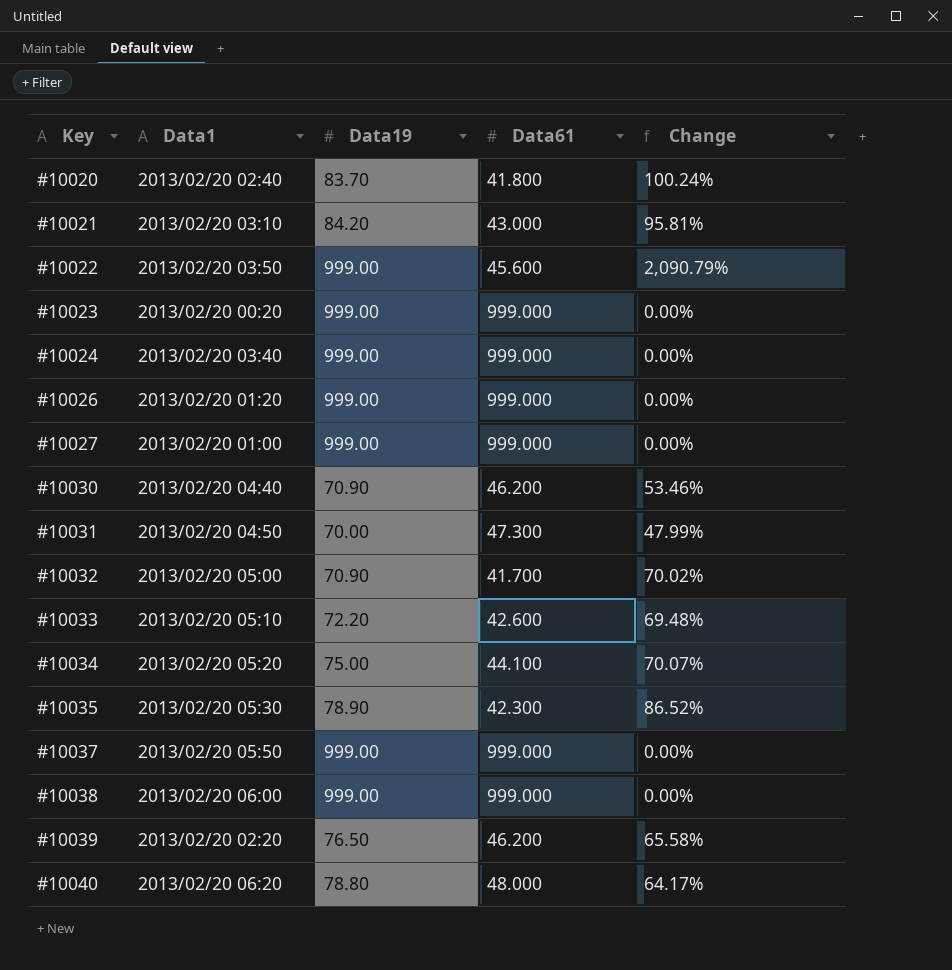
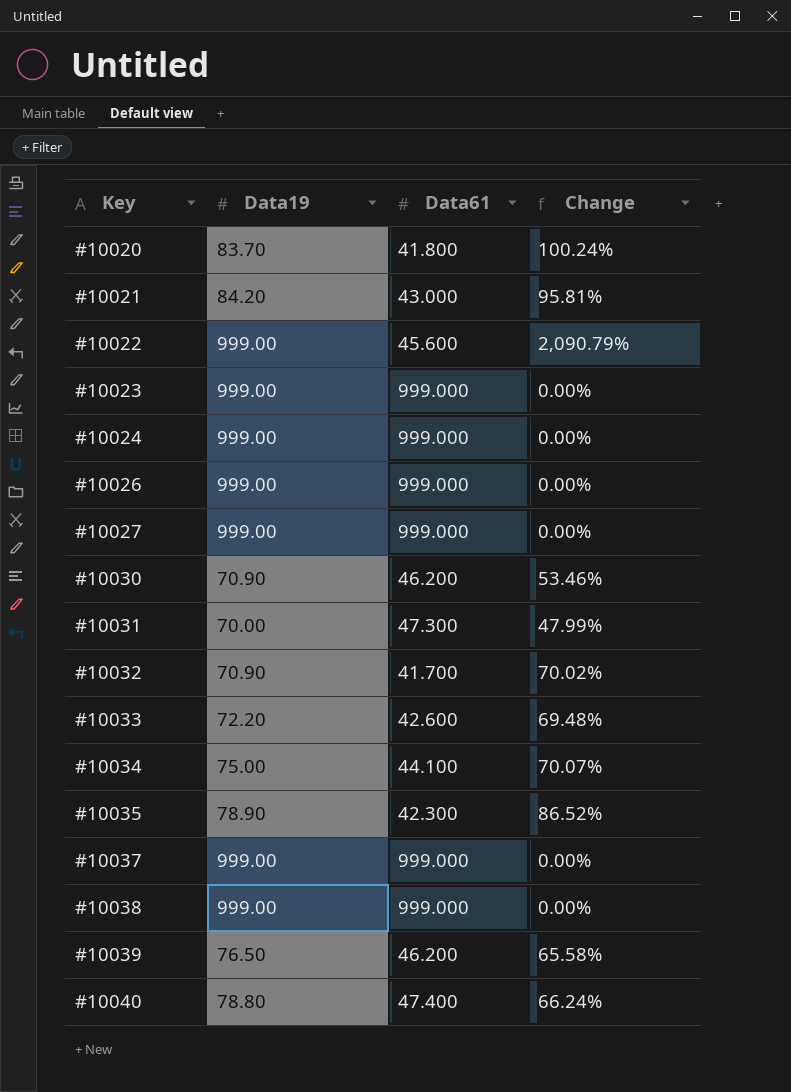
column Data1 | position: 2 -> none
#10040 | Data61: 48.000 -> 47.400
#10040 | Change: 64.17% -> 66.24%

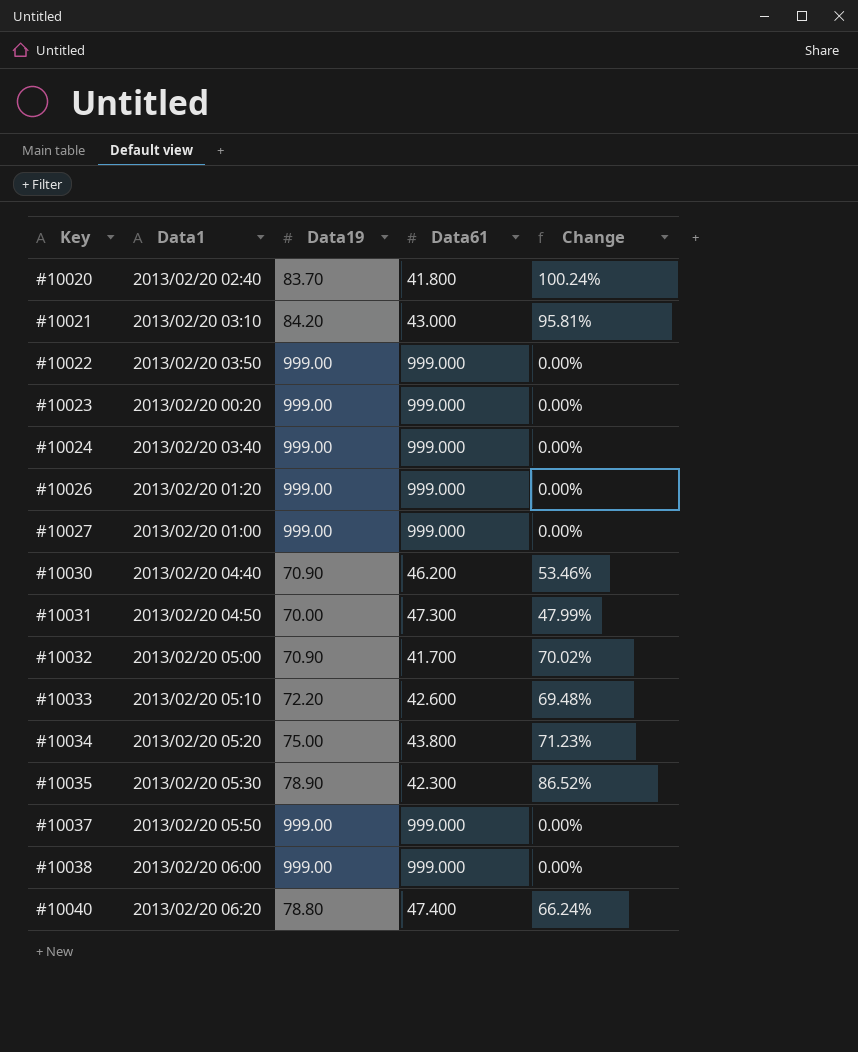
column Data1 | position: none -> 2
row #10039: 76.50 | 46.200 | 65.58% -> none
#10022 | Data61: 45.600 -> 999.000
#10022 | Change: 2,090.79% -> 0.00%
#10034 | Data61: 44.100 -> 43.800
#10034 | Change: 70.07% -> 71.23%

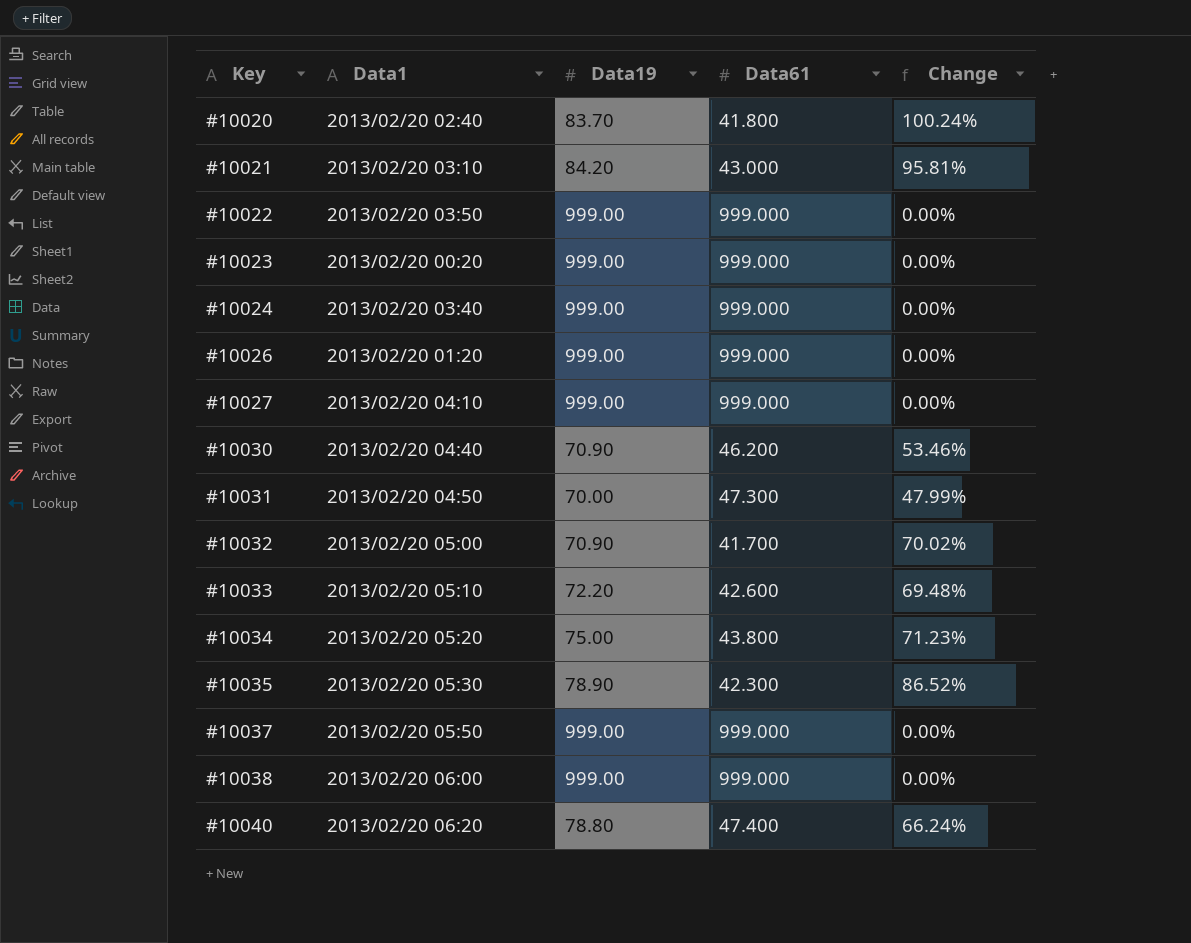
#10027 | Data1: 2013/02/20 01:00 -> 2013/02/20 04:10

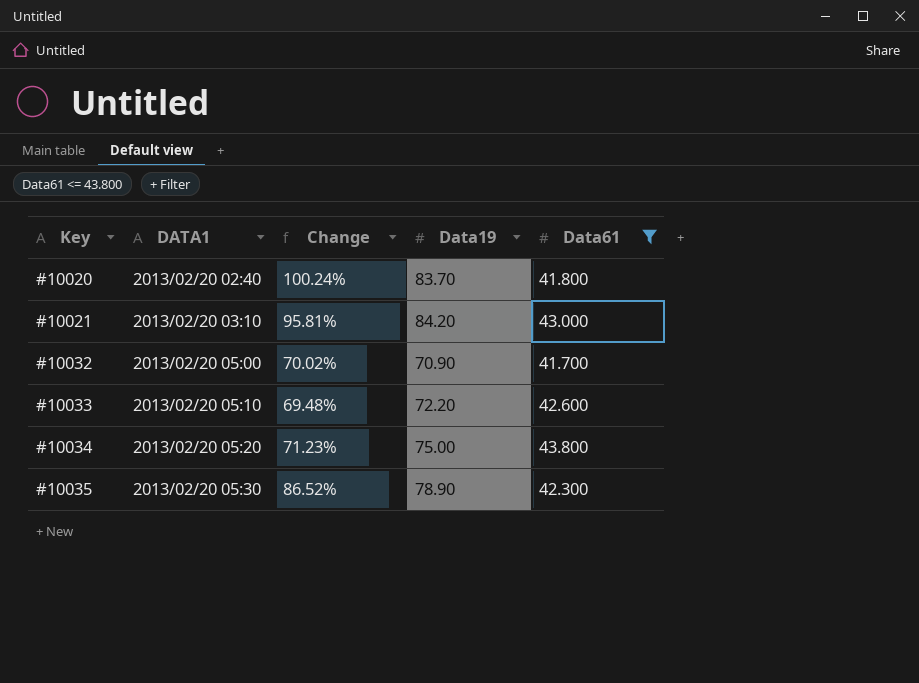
filter: none -> Data61 <= 43.800
column name: Data1 -> DATA1
column Change | position: 5 -> 3

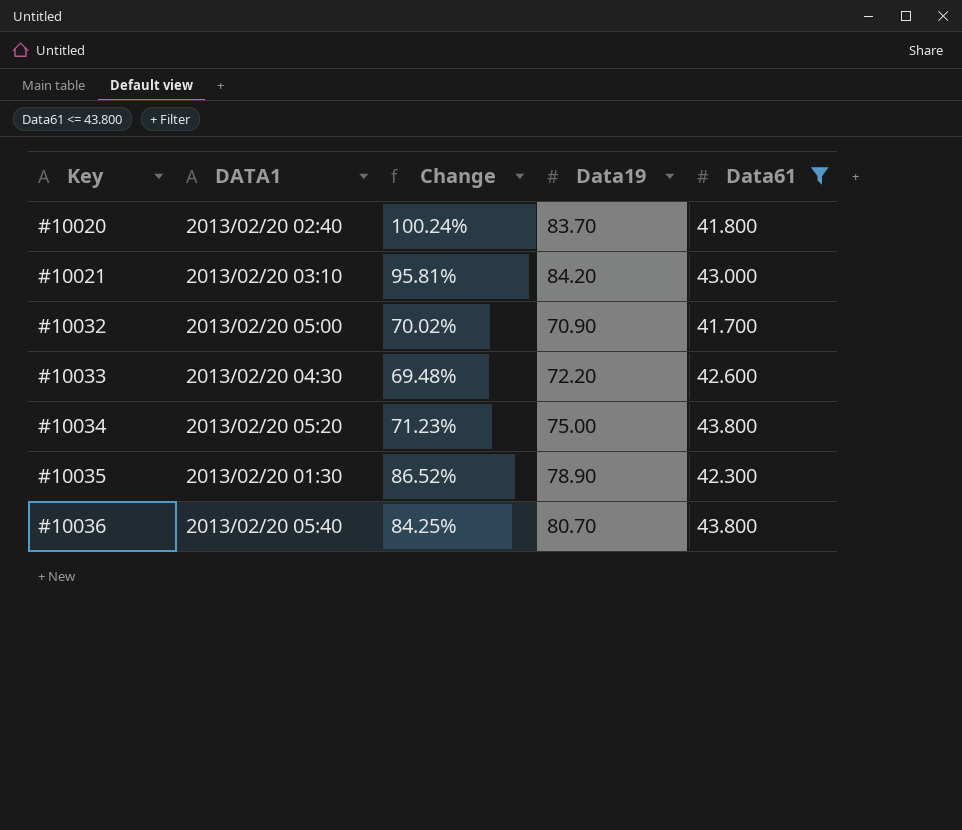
#10033 | DATA1: 2013/02/20 05:10 -> 2013/02/20 04:30
#10035 | DATA1: 2013/02/20 05:30 -> 2013/02/20 01:30
row #10036: none -> 2013/02/20 05:40 | 84.25% | 80.70 | 43.800

